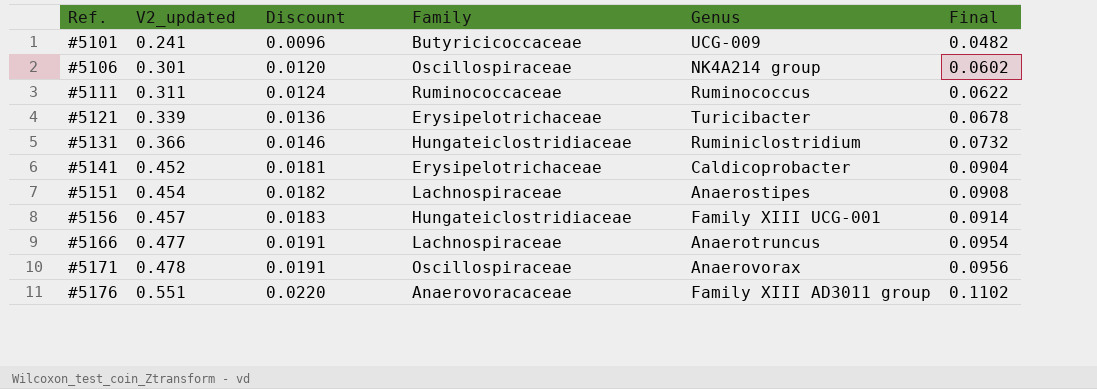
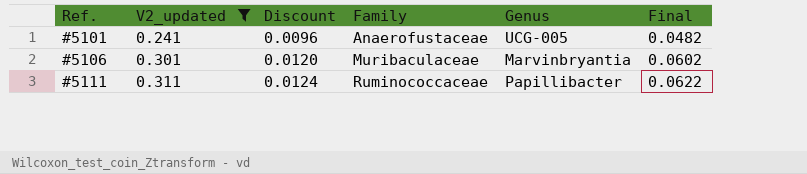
filter: none -> V2_updated <= 0.311
#5101 | Family: Butyricicoccaceae -> Anaerofustaceae
#5101 | Genus: UCG-009 -> UCG-005
#5106 | Family: Oscillospiraceae -> Muribaculaceae
#5106 | Genus: NK4A214 group -> Marvinbryantia
#5111 | Genus: Ruminococcus -> Papillibacter

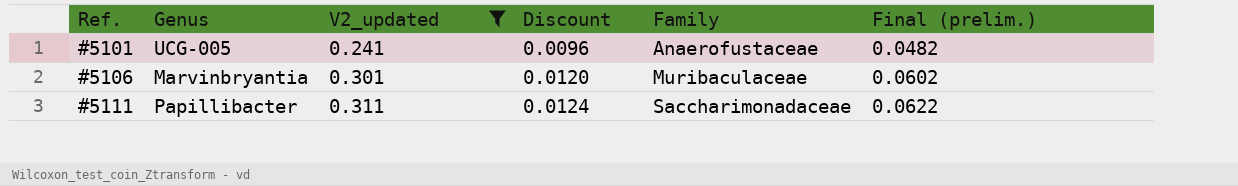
column Genus | position: 5 -> 2
column name: Final -> Final (prelim.)
#5111 | Family: Ruminococcaceae -> Saccharimonadaceae

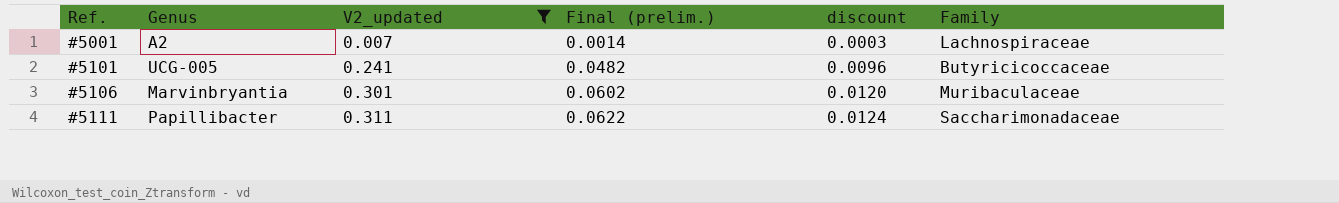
column Final (prelim.) | position: 6 -> 4
column name: Discount -> discount
row #5001: none -> A2 | 0.007 | 0.0014 | 0.0003 | Lachnospiraceae
#5101 | Family: Anaerofustaceae -> Butyricicoccaceae

